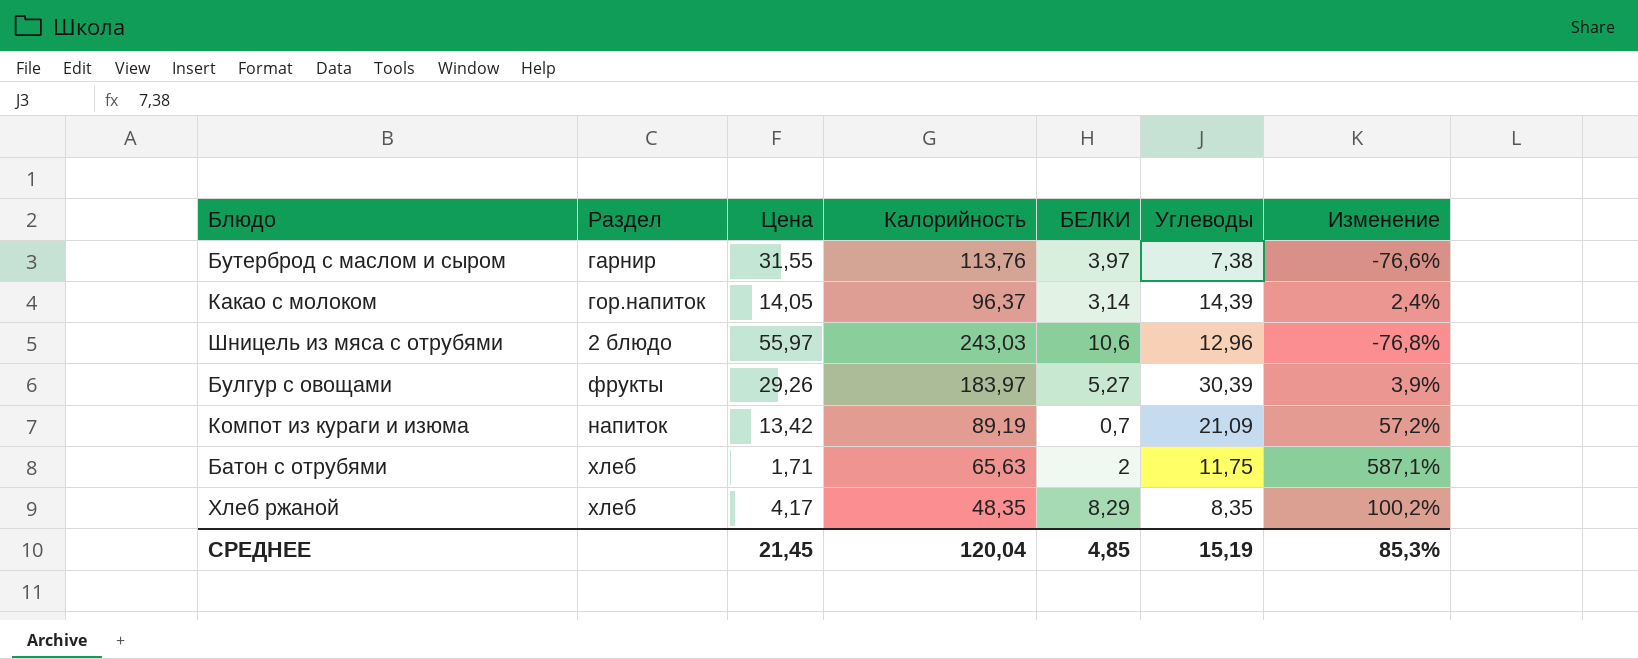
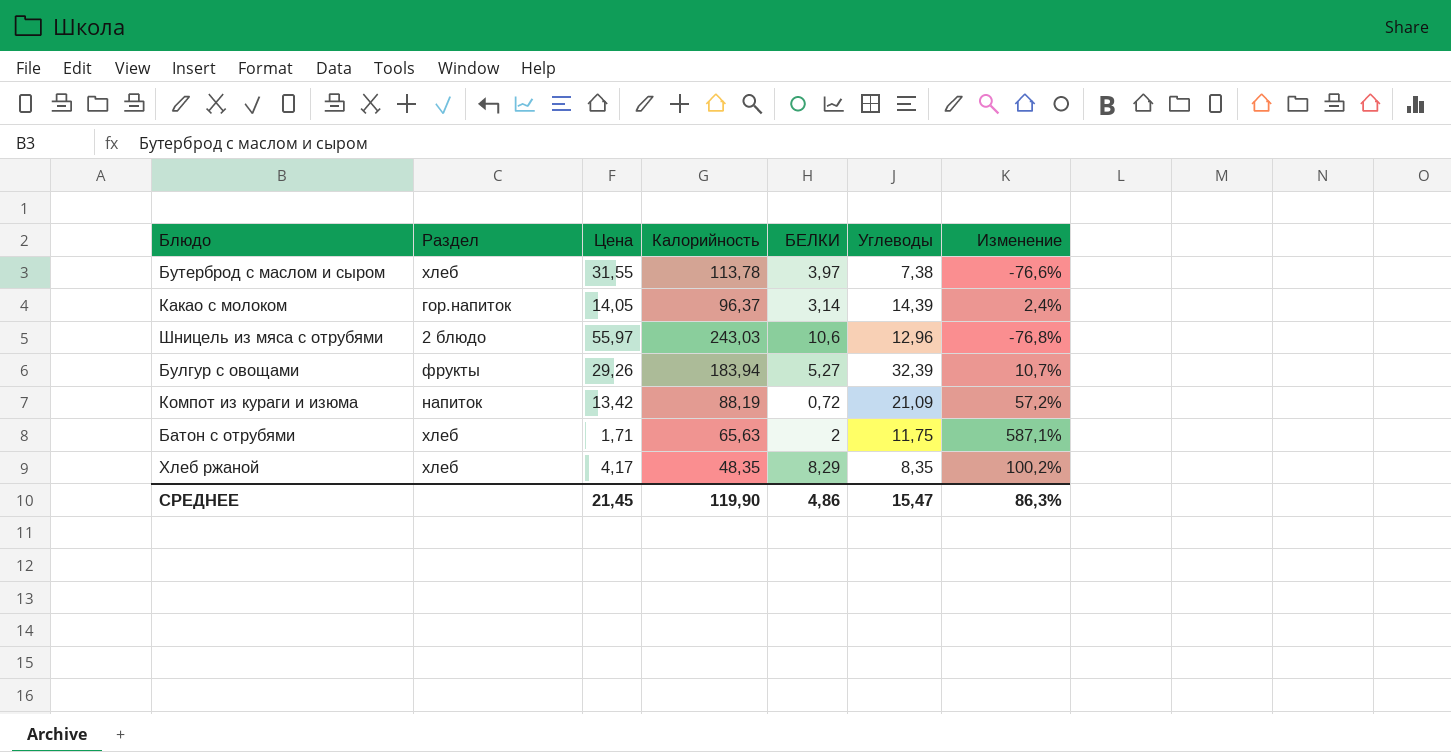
Бутерброд с маслом и сыром | Раздел: гарнир -> хлеб
Бутерброд с маслом и сыром | Калорийность: 113,76 -> 113,78
Булгур с овощами | Калорийность: 183,97 -> 183,94
Булгур с овощами | Углеводы: 30,39 -> 32,39
Булгур с овощами | Изменение: 3,9% -> 10,7%
Компот из кураги и изюма | Калорийность: 89,19 -> 88,19
Компот из кураги и изюма | БЕЛКИ: 0,7 -> 0,72
СРЕДНЕЕ | Калорийность: 120,04 -> 119,90
СРЕДНЕЕ | БЕЛКИ: 4,85 -> 4,86
СРЕДНЕЕ | Углеводы: 15,19 -> 15,47
СРЕДНЕЕ | Изменение: 85,3% -> 86,3%

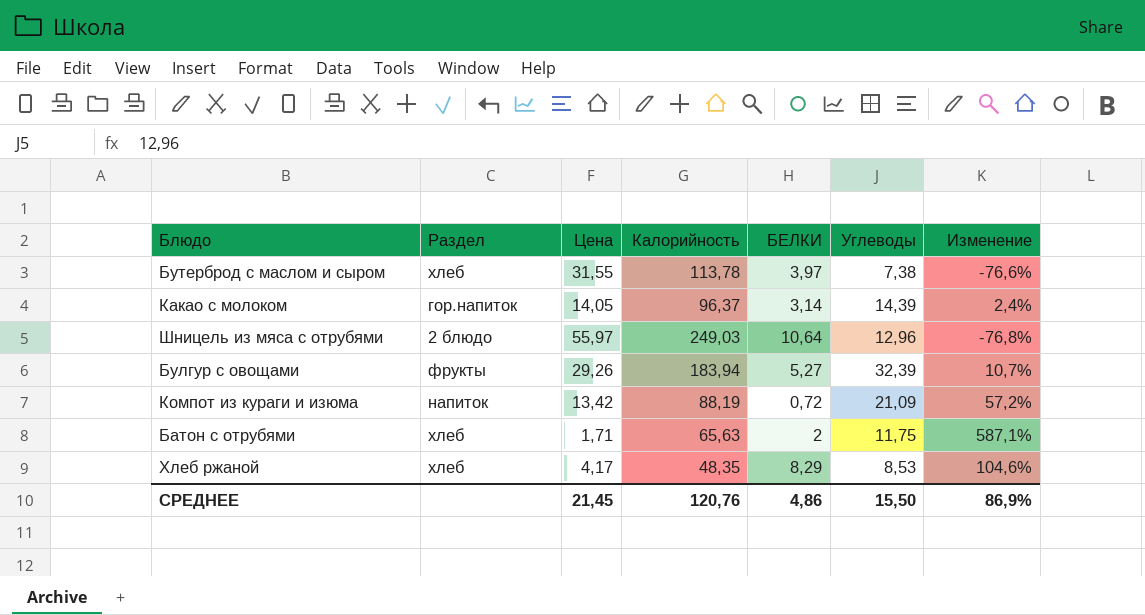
Шницель из мяса с отрубями | Калорийность: 243,03 -> 249,03
Шницель из мяса с отрубями | БЕЛКИ: 10,6 -> 10,64
Хлеб ржаной | Углеводы: 8,35 -> 8,53
Хлеб ржаной | Изменение: 100,2% -> 104,6%
СРЕДНЕЕ | Калорийность: 119,90 -> 120,76
СРЕДНЕЕ | Углеводы: 15,47 -> 15,50
СРЕДНЕЕ | Изменение: 86,3% -> 86,9%

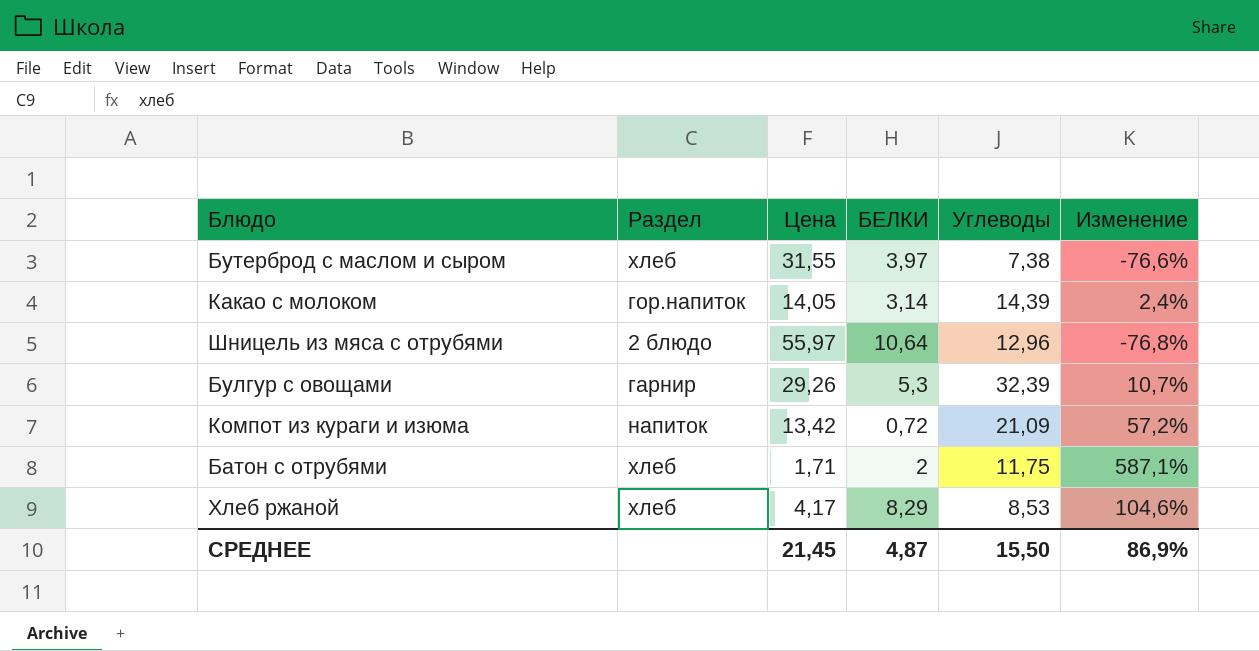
column Калорийность | position: 4 -> none
Булгур с овощами | Раздел: фрукты -> гарнир
Булгур с овощами | БЕЛКИ: 5,27 -> 5,3
СРЕДНЕЕ | БЕЛКИ: 4,86 -> 4,87

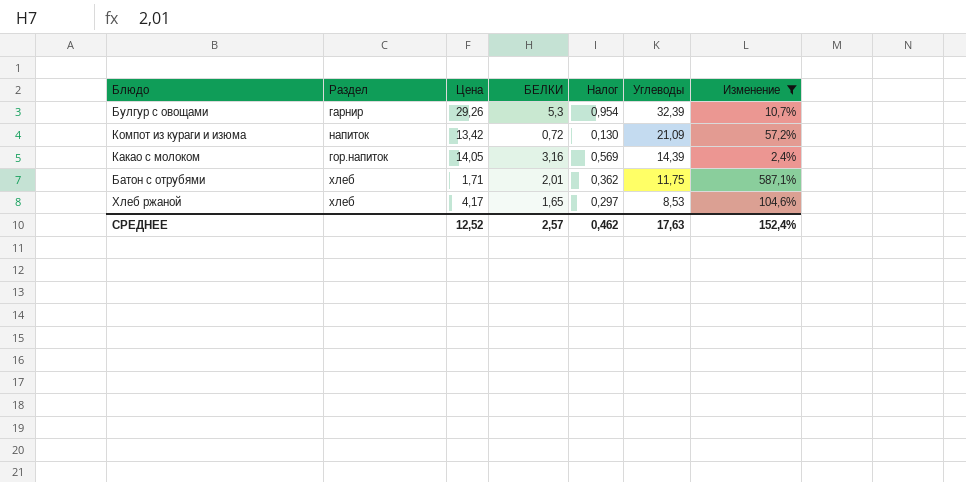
filter: none -> Изменение >= 2,4%
row order: none -> Углеводы descending
column Налог | formula: none -> [БЕЛКИ] * 0,18
Какао с молоком | БЕЛКИ: 3,14 -> 3,16
Батон с отрубями | БЕЛКИ: 2 -> 2,01
Хлеб ржаной | БЕЛКИ: 8,29 -> 1,65
СРЕДНЕЕ | Цена: 21,45 -> 12,52
СРЕДНЕЕ | БЕЛКИ: 4,87 -> 2,57
СРЕДНЕЕ | Углеводы: 15,50 -> 17,63
СРЕДНЕЕ | Изменение: 86,9% -> 152,4%

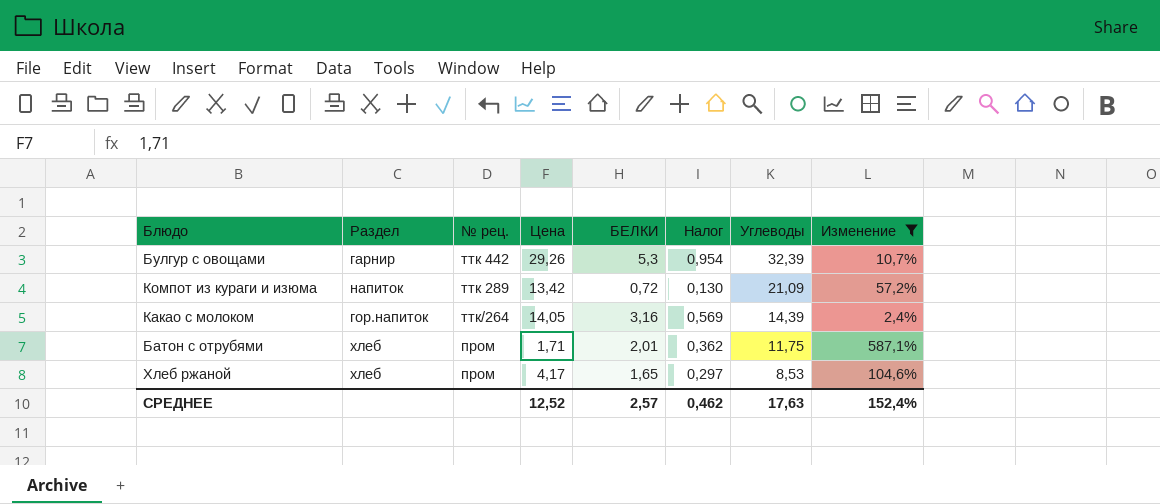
column № рец. | position: none -> 3

